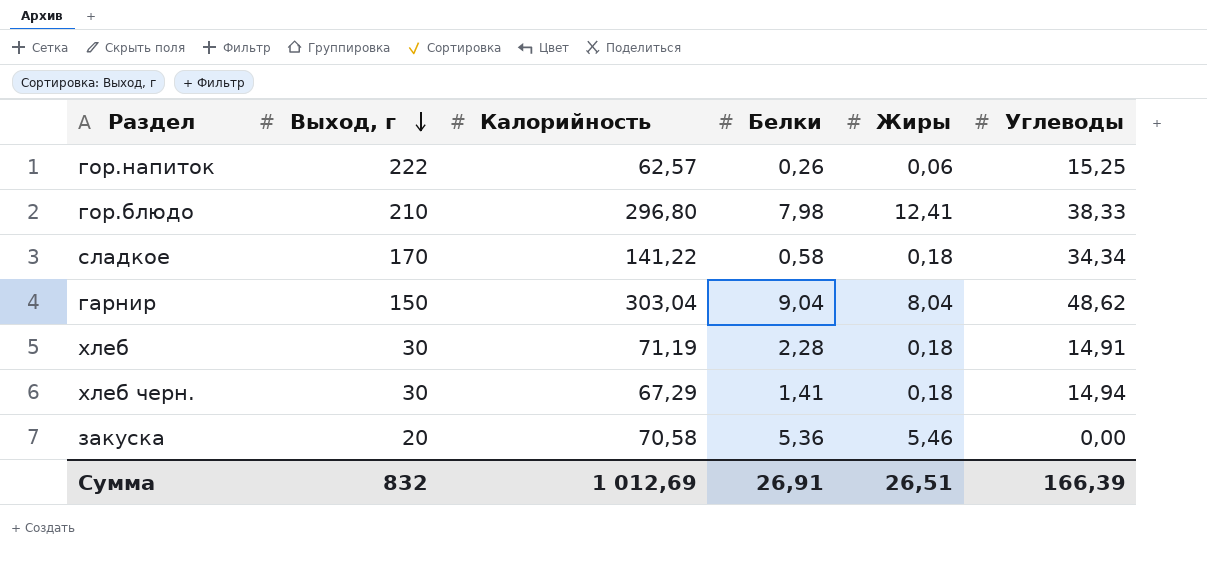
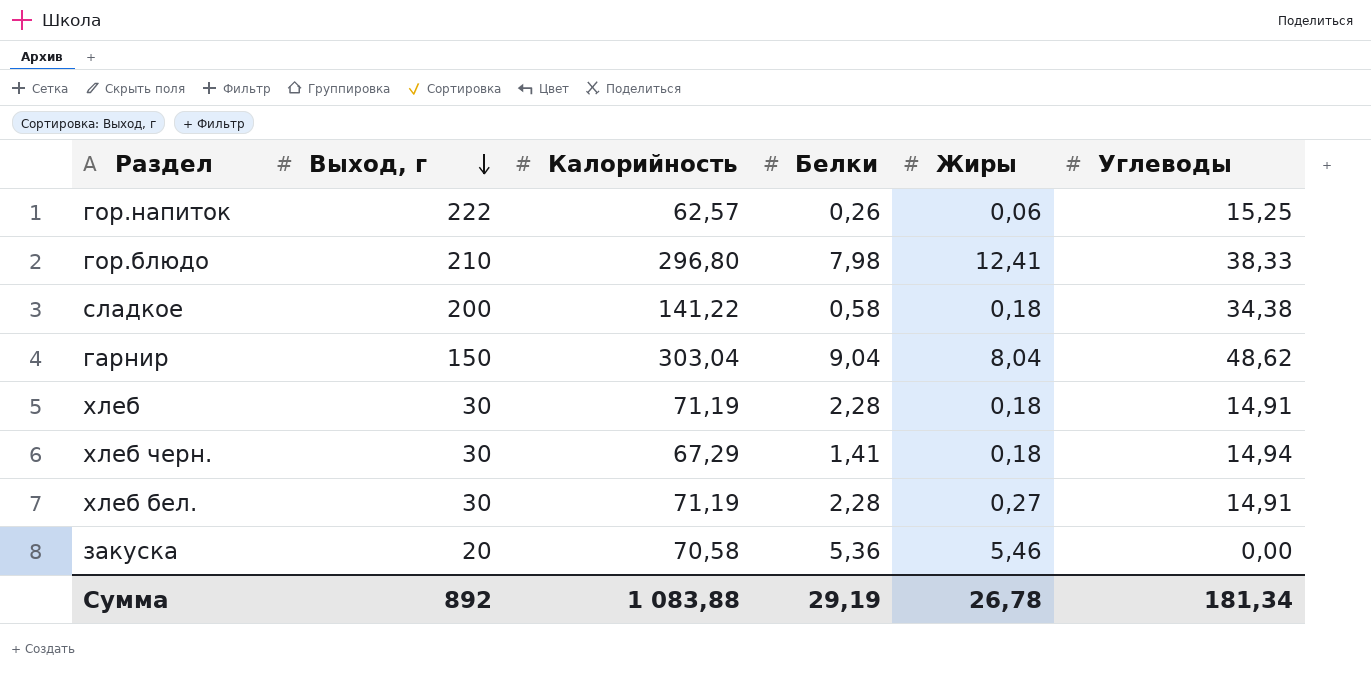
сладкое | Выход, г: 170 -> 200
сладкое | Углеводы: 34,34 -> 34,38
row хлеб бел.: none -> 30 | 71,19 | 2,28 | 0,27 | 14,91
Сумма | Выход, г: 832 -> 892
Сумма | Калорийность: 1 012,69 -> 1 083,88
Сумма | Белки: 26,91 -> 29,19
Сумма | Жиры: 26,51 -> 26,78
Сумма | Углеводы: 166,39 -> 181,34

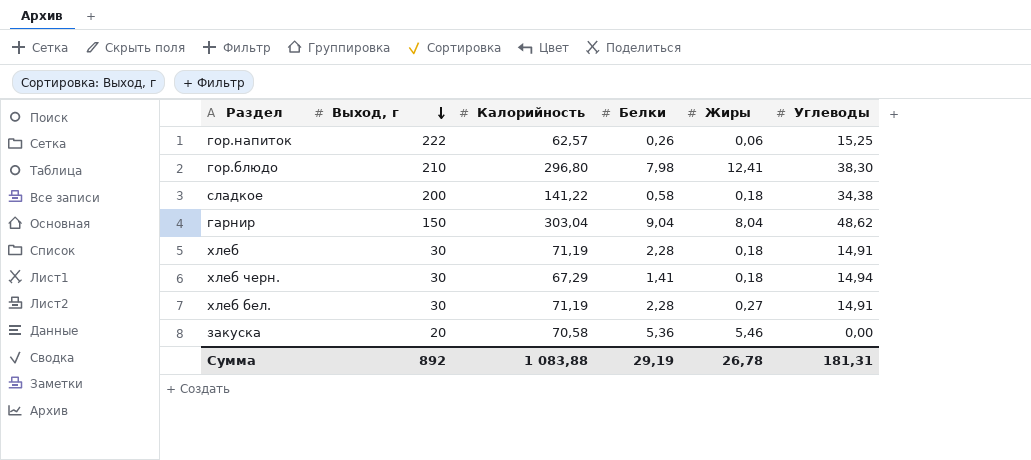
гор.блюдо | Углеводы: 38,33 -> 38,30
Сумма | Углеводы: 181,34 -> 181,31

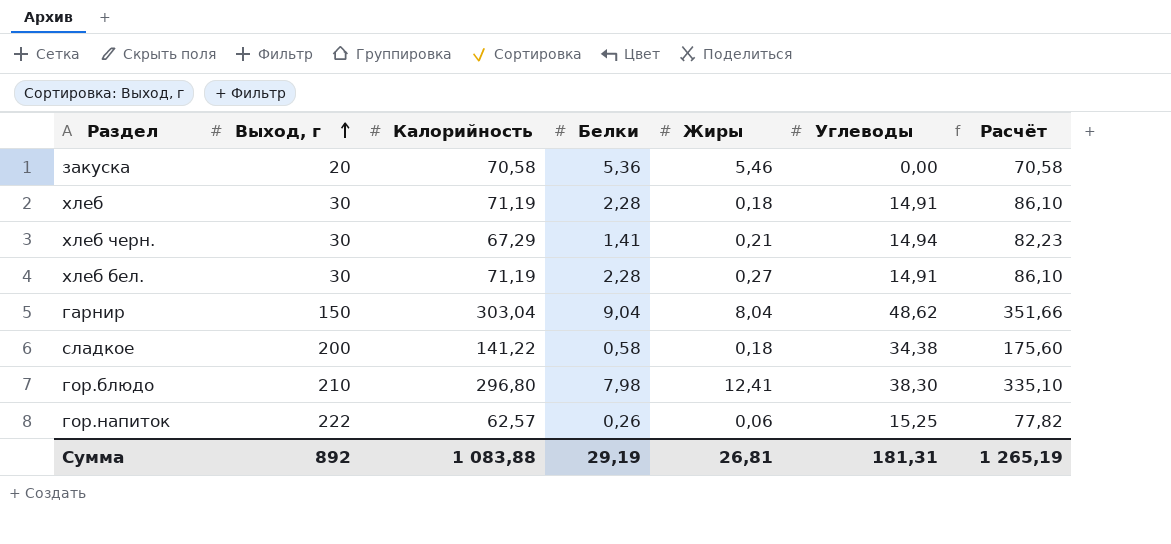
row order: Выход, г descending -> Выход, г ascending
column Расчёт | formula: none -> [Калорийность] + [Углеводы]
хлеб черн. | Жиры: 0,18 -> 0,21
Сумма | Жиры: 26,78 -> 26,81

